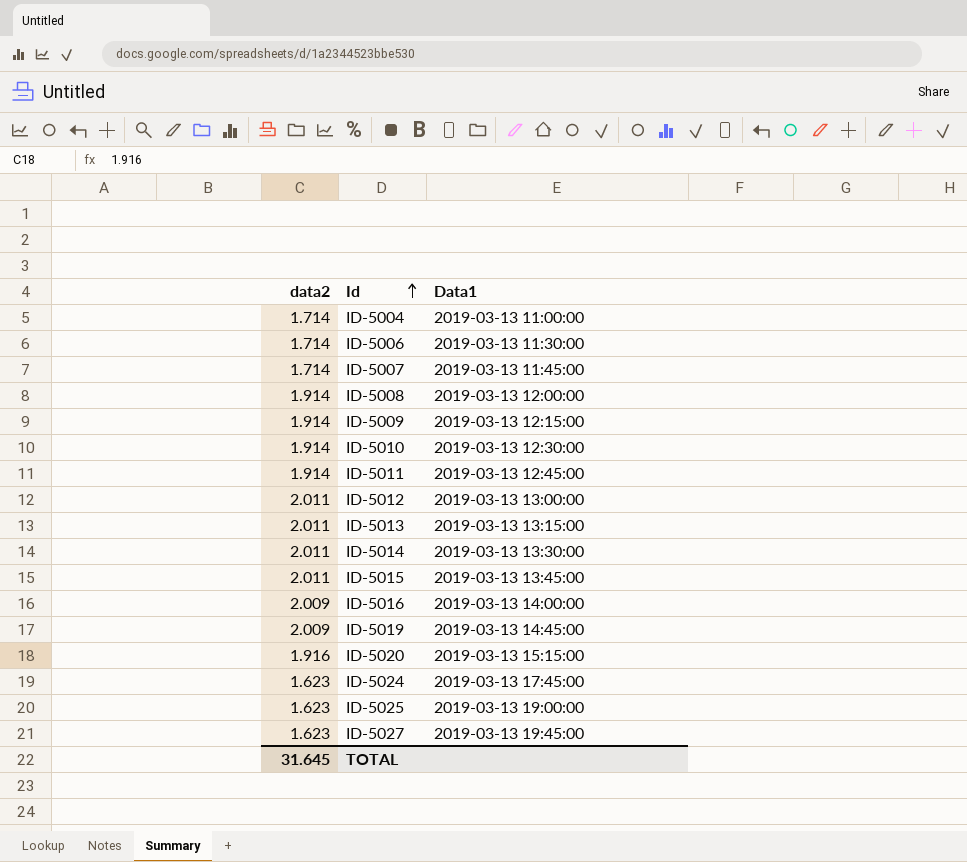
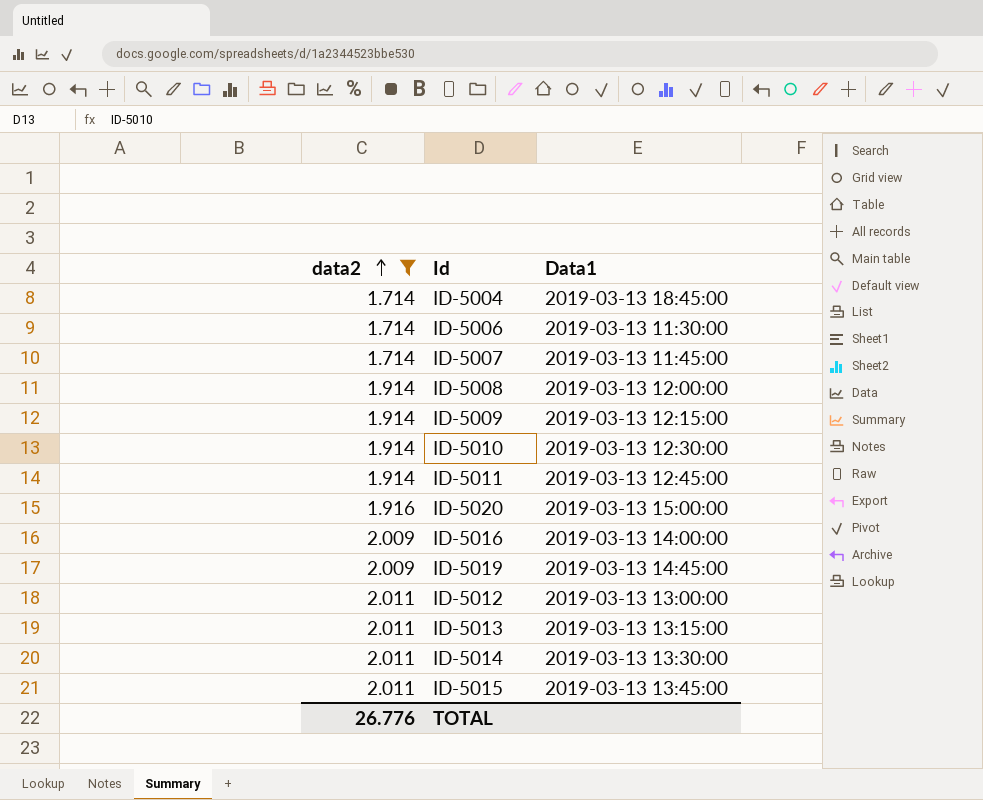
filter: none -> data2 != 1.623
row order: Id ascending -> data2 ascending
ID-5004 | Data1: 2019-03-13 11:00:00 -> 2019-03-13 18:45:00
ID-5020 | Data1: 2019-03-13 15:15:00 -> 2019-03-13 15:00:00
TOTAL | data2: 31.645 -> 26.776

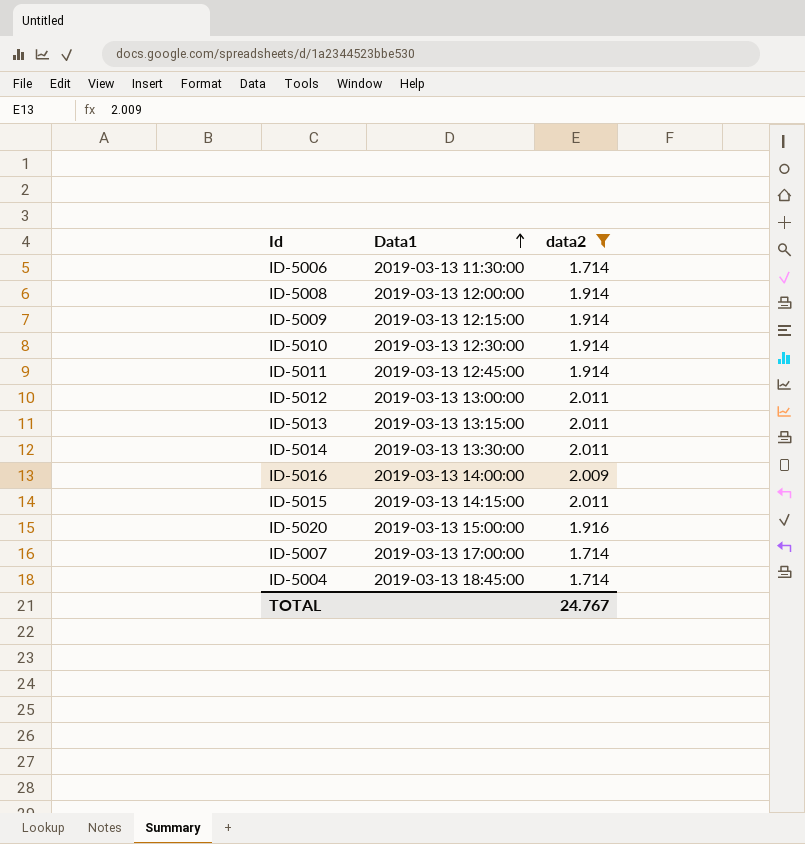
row order: data2 ascending -> Data1 ascending
column data2 | position: 1 -> 3
row ID-5019: 2.009 | 2019-03-13 14:45:00 -> none
ID-5015 | Data1: 2019-03-13 13:45:00 -> 2019-03-13 14:15:00
ID-5007 | Data1: 2019-03-13 11:45:00 -> 2019-03-13 17:00:00
TOTAL | data2: 26.776 -> 24.767

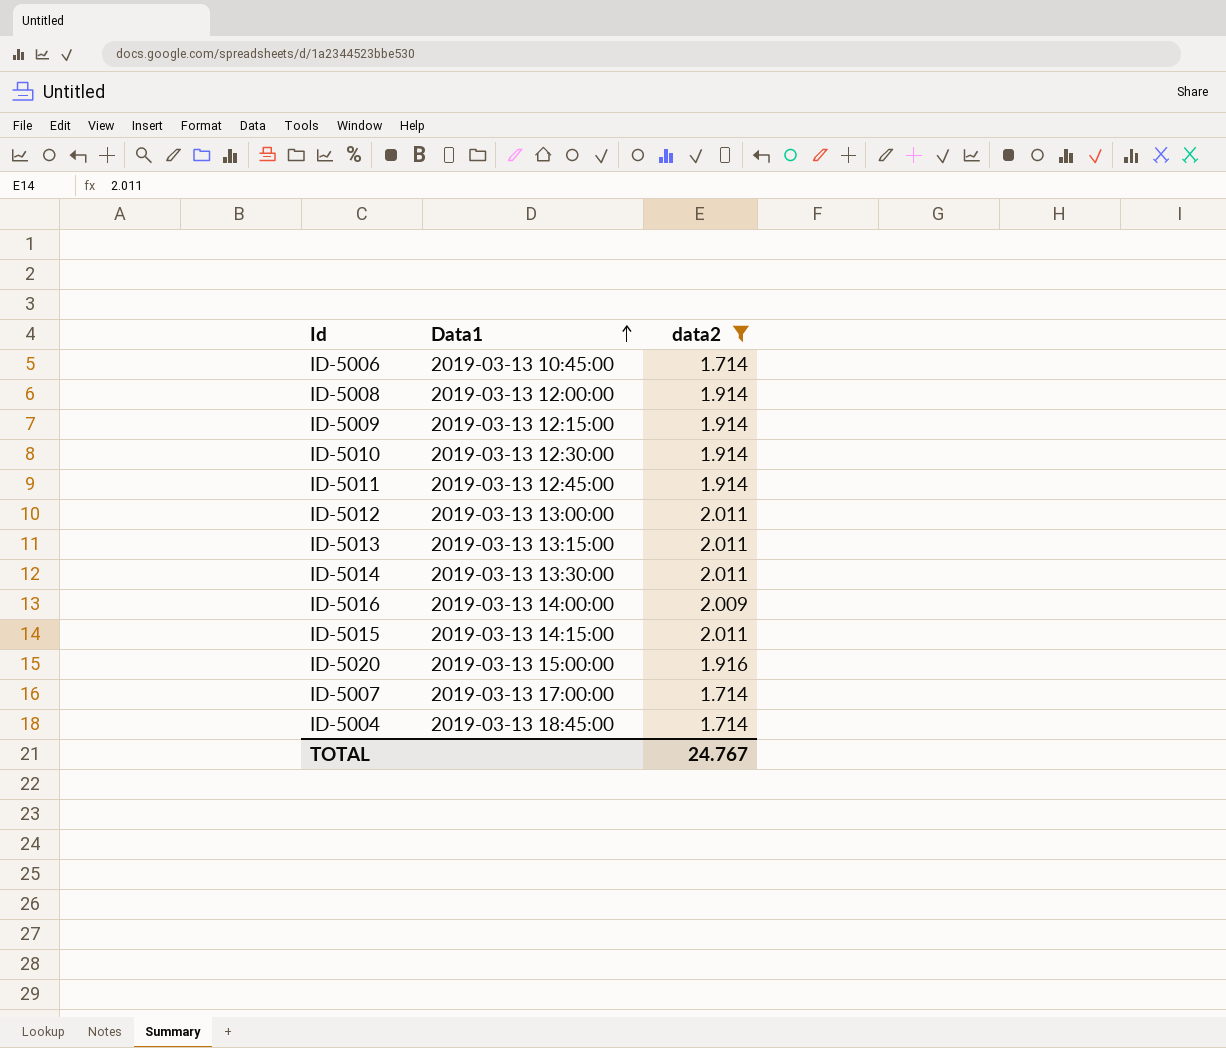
ID-5006 | Data1: 2019-03-13 11:30:00 -> 2019-03-13 10:45:00

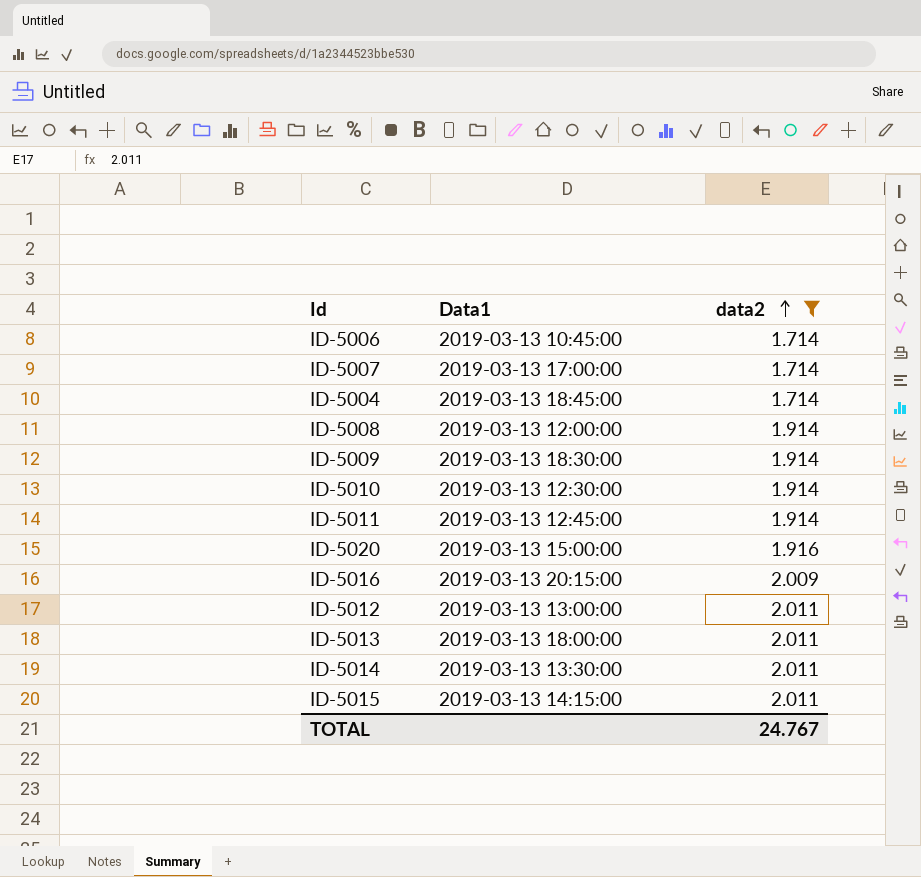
row order: Data1 ascending -> data2 ascending
ID-5009 | Data1: 2019-03-13 12:15:00 -> 2019-03-13 18:30:00
ID-5016 | Data1: 2019-03-13 14:00:00 -> 2019-03-13 20:15:00
ID-5013 | Data1: 2019-03-13 13:15:00 -> 2019-03-13 18:00:00

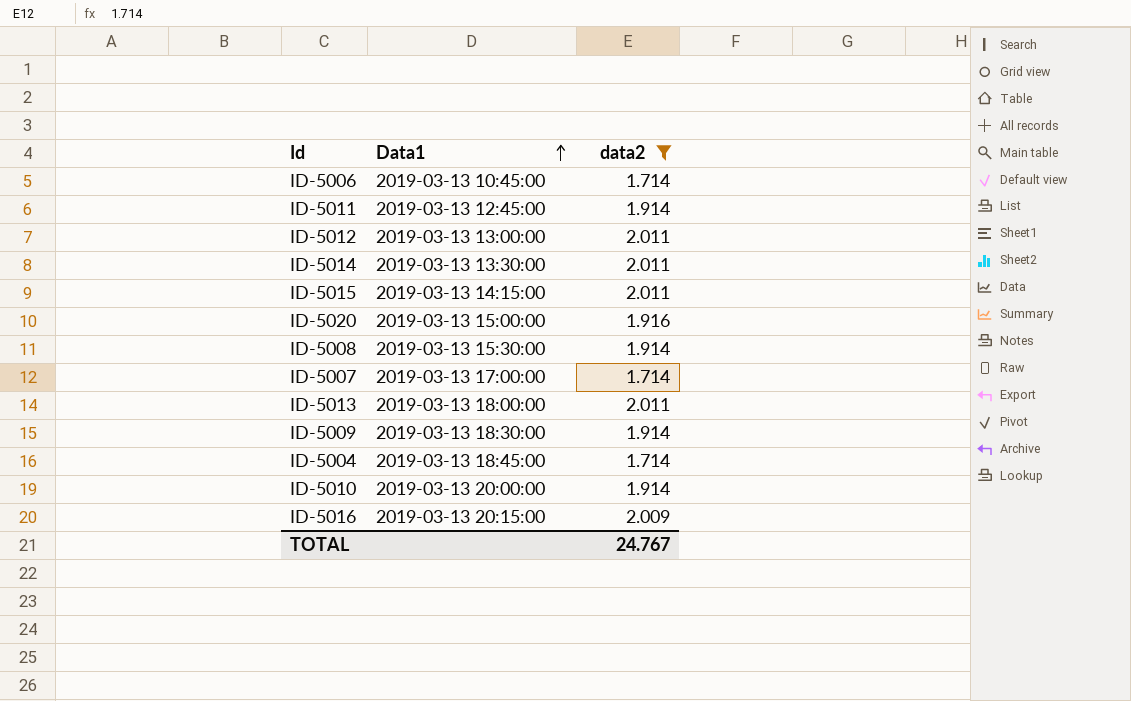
row order: data2 ascending -> Data1 ascending
ID-5008 | Data1: 2019-03-13 12:00:00 -> 2019-03-13 15:30:00
ID-5010 | Data1: 2019-03-13 12:30:00 -> 2019-03-13 20:00:00

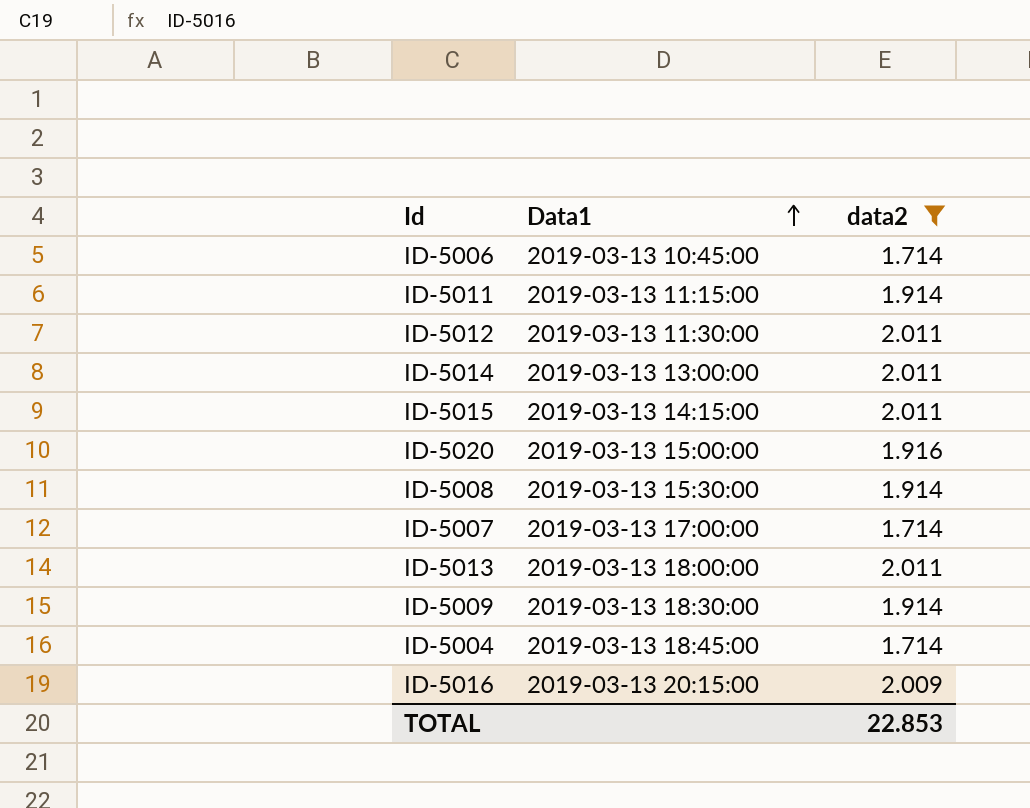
row ID-5010: 2019-03-13 20:00:00 | 1.914 -> none
ID-5011 | Data1: 2019-03-13 12:45:00 -> 2019-03-13 11:15:00
ID-5012 | Data1: 2019-03-13 13:00:00 -> 2019-03-13 11:30:00
ID-5014 | Data1: 2019-03-13 13:30:00 -> 2019-03-13 13:00:00
TOTAL | data2: 24.767 -> 22.853

